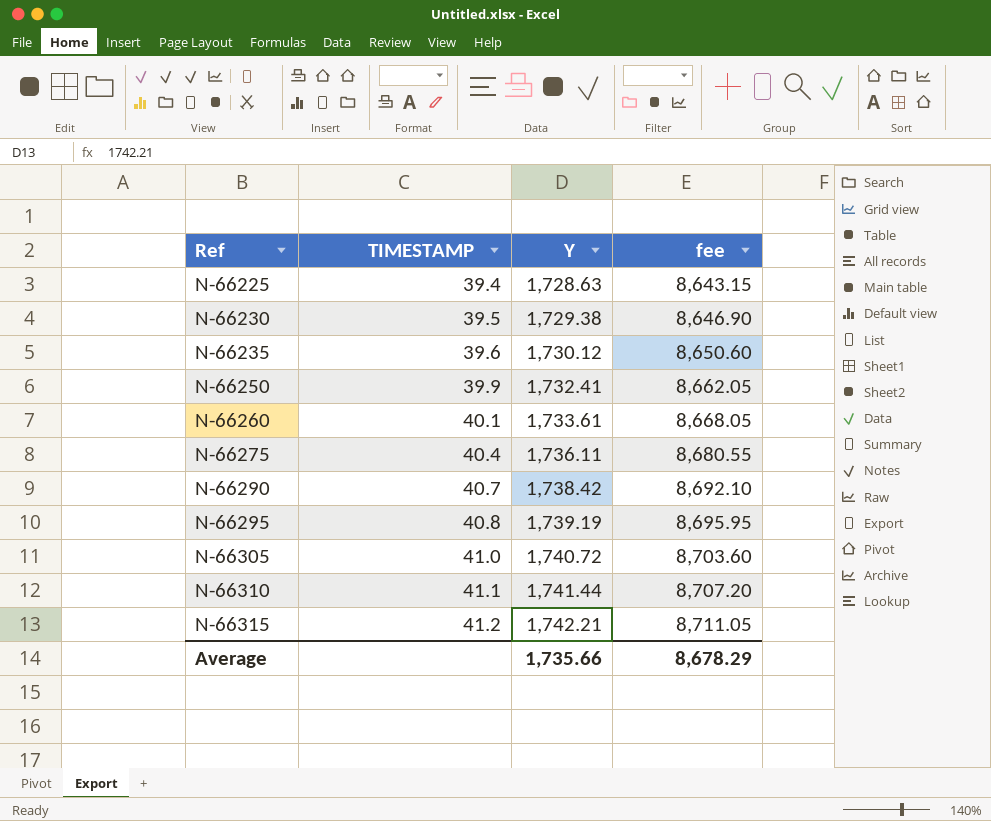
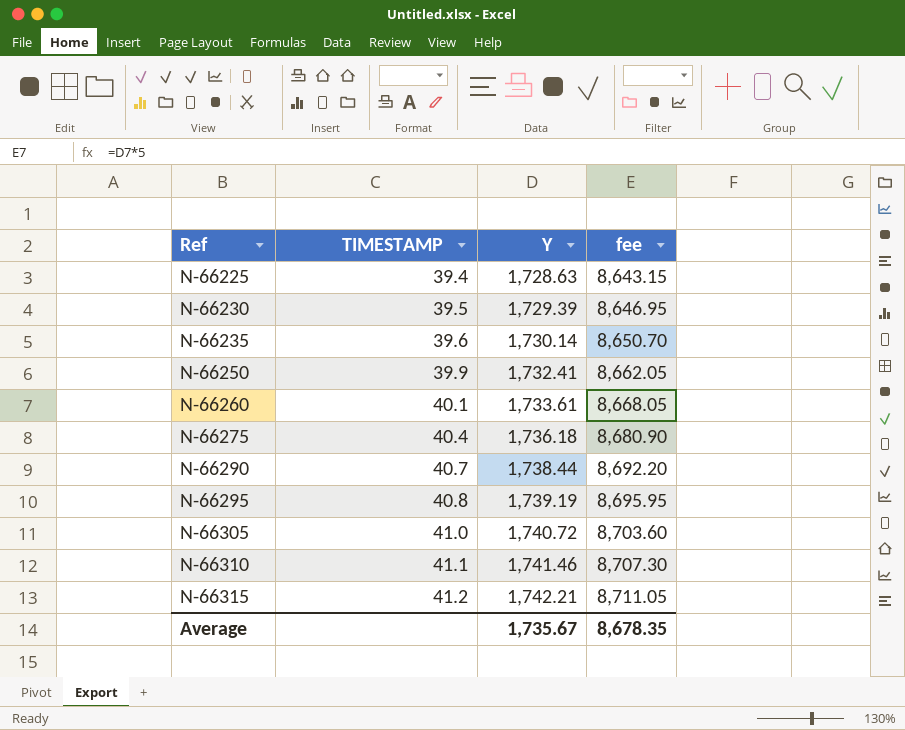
N-66230 | Y: 1,729.38 -> 1,729.39
N-66230 | fee: 8,646.90 -> 8,646.95
N-66235 | Y: 1,730.12 -> 1,730.14
N-66235 | fee: 8,650.60 -> 8,650.70
N-66275 | Y: 1,736.11 -> 1,736.18
N-66275 | fee: 8,680.55 -> 8,680.90
N-66290 | Y: 1,738.42 -> 1,738.44
N-66290 | fee: 8,692.10 -> 8,692.20
N-66310 | Y: 1,741.44 -> 1,741.46
N-66310 | fee: 8,707.20 -> 8,707.30
Average | Y: 1,735.66 -> 1,735.67
Average | fee: 8,678.29 -> 8,678.35

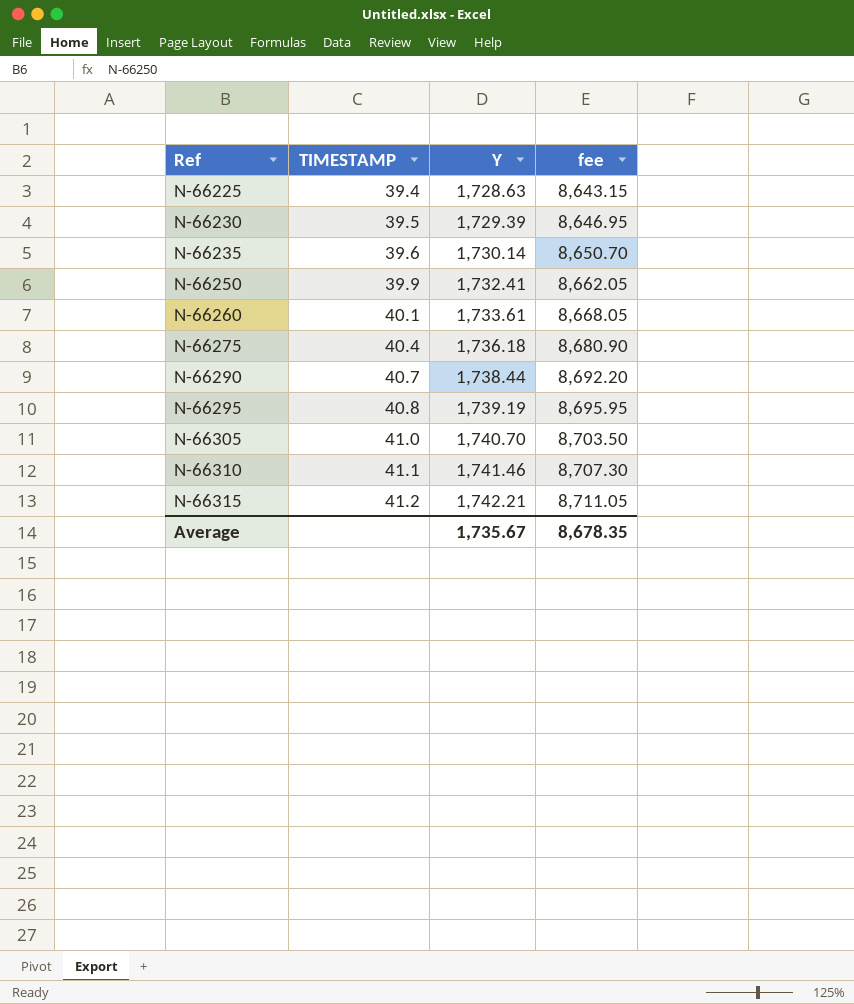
N-66305 | Y: 1,740.72 -> 1,740.70
N-66305 | fee: 8,703.60 -> 8,703.50

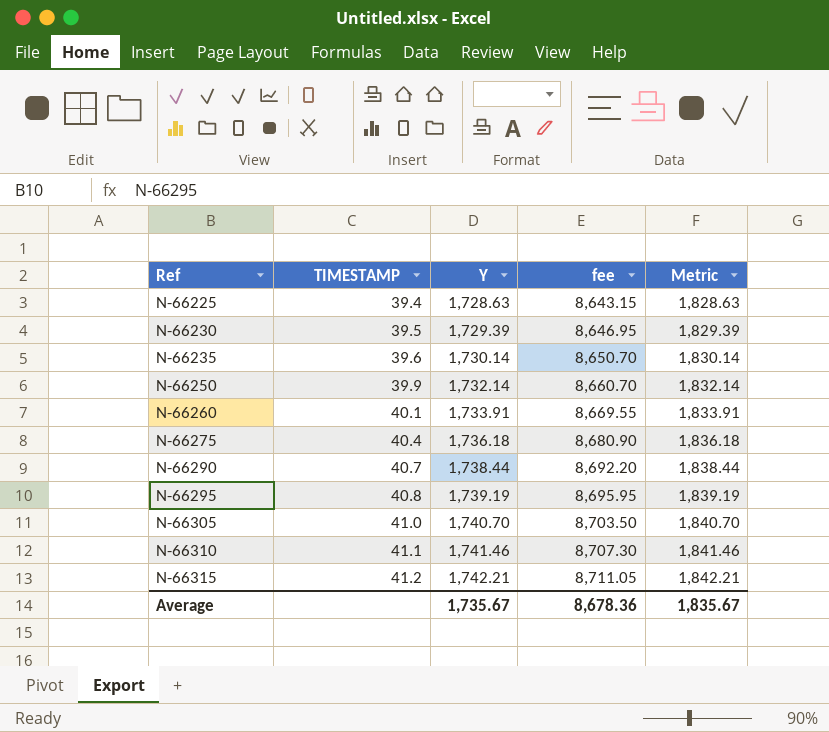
column Metric | formula: none -> [Y] + 100
N-66250 | Y: 1,732.41 -> 1,732.14
N-66250 | fee: 8,662.05 -> 8,660.70
N-66260 | Y: 1,733.61 -> 1,733.91
N-66260 | fee: 8,668.05 -> 8,669.55
Average | fee: 8,678.35 -> 8,678.36

